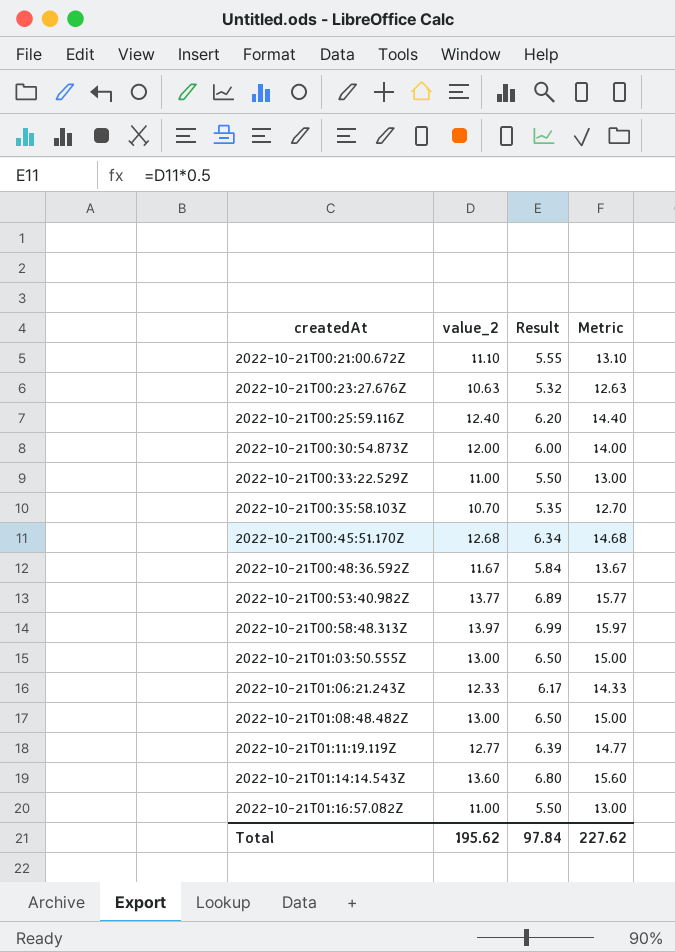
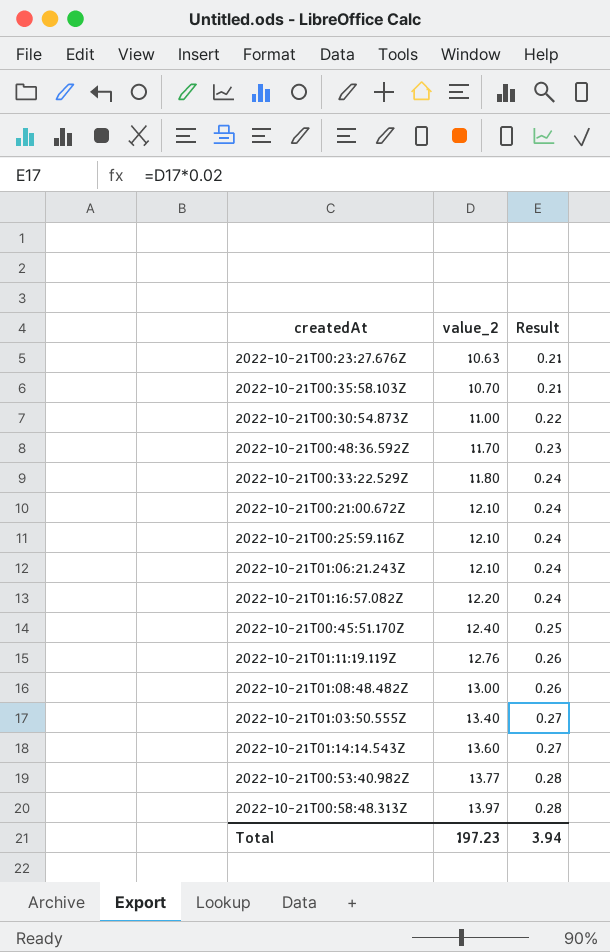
row order: createdAt ascending -> value_2 ascending
column Metric | formula: [value_2] + 2 -> none
column Result | formula: [value_2] * 0.5 -> [value_2] * 0.02
2022-10-21T00:30:54.873Z | value_2: 12.00 -> 11.00
2022-10-21T00:48:36.592Z | value_2: 11.67 -> 11.70
2022-10-21T00:33:22.529Z | value_2: 11.00 -> 11.80
2022-10-21T00:21:00.672Z | value_2: 11.10 -> 12.10
2022-10-21T00:25:59.116Z | value_2: 12.40 -> 12.10
2022-10-21T01:06:21.243Z | value_2: 12.33 -> 12.10
2022-10-21T01:16:57.082Z | value_2: 11.00 -> 12.20
2022-10-21T00:45:51.170Z | value_2: 12.68 -> 12.40
2022-10-21T01:11:19.119Z | value_2: 12.77 -> 12.76
2022-10-21T01:03:50.555Z | value_2: 13.00 -> 13.40
Total | value_2: 195.62 -> 197.23
Total | Result: 97.84 -> 3.94

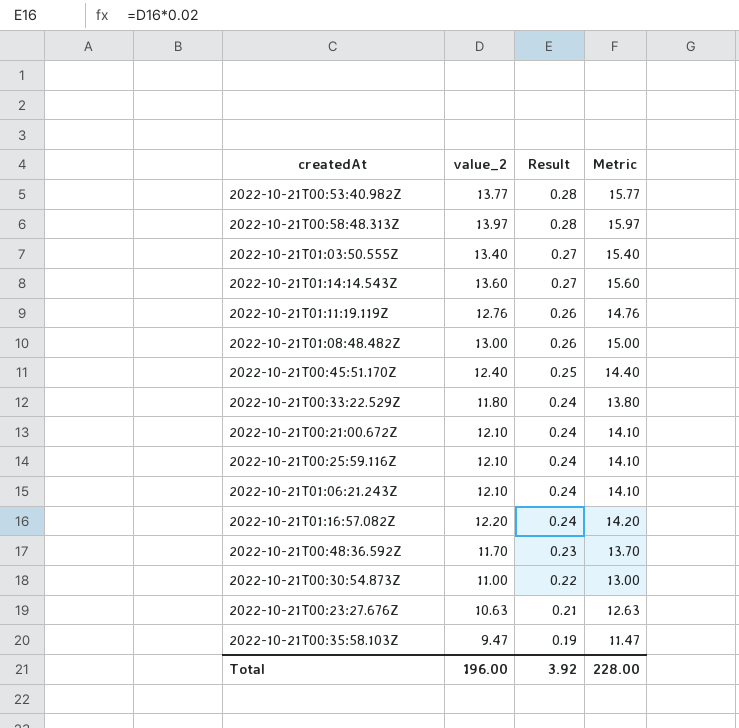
row order: value_2 ascending -> Result descending
column Metric | formula: none -> [value_2] + 2
2022-10-21T00:35:58.103Z | value_2: 10.70 -> 9.47
2022-10-21T00:35:58.103Z | Result: 0.21 -> 0.19
Total | value_2: 197.23 -> 196.00
Total | Result: 3.94 -> 3.92

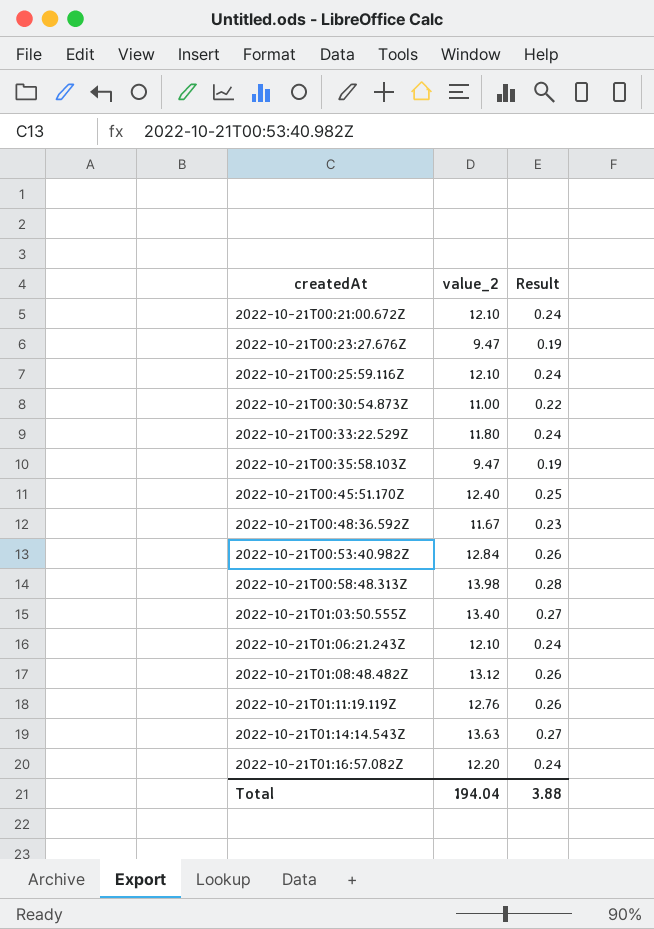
row order: Result descending -> createdAt ascending
column Metric | formula: [value_2] + 2 -> none
2022-10-21T00:23:27.676Z | value_2: 10.63 -> 9.47
2022-10-21T00:23:27.676Z | Result: 0.21 -> 0.19
2022-10-21T00:48:36.592Z | value_2: 11.70 -> 11.67
2022-10-21T00:53:40.982Z | value_2: 13.77 -> 12.84
2022-10-21T00:53:40.982Z | Result: 0.28 -> 0.26
2022-10-21T00:58:48.313Z | value_2: 13.97 -> 13.98
2022-10-21T01:08:48.482Z | value_2: 13.00 -> 13.12
2022-10-21T01:14:14.543Z | value_2: 13.60 -> 13.63
Total | value_2: 196.00 -> 194.04
Total | Result: 3.92 -> 3.88

